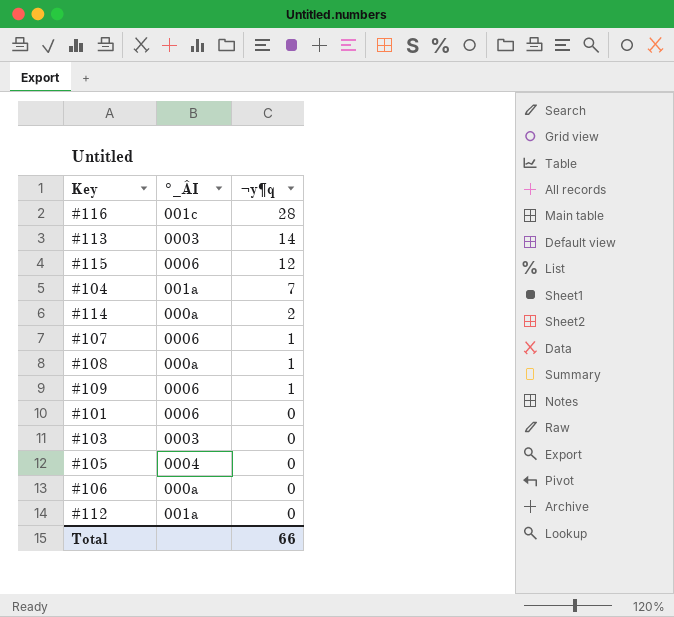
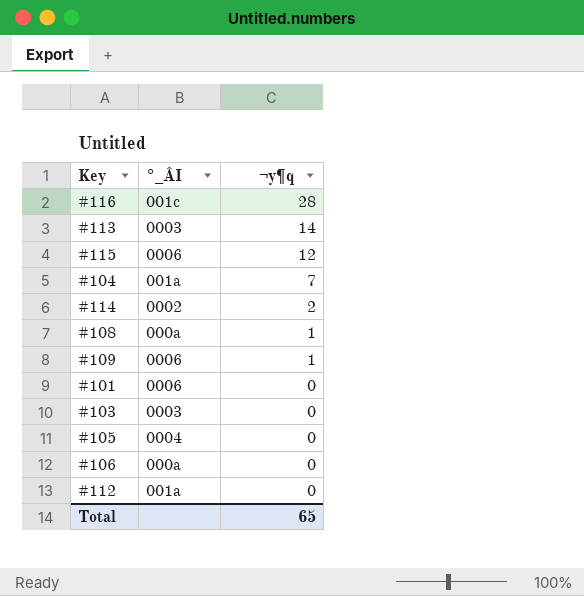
row #107: 0006 | 1 -> none
#114 | °_ÂI: 000a -> 0002
Total | ¬y¶q: 66 -> 65

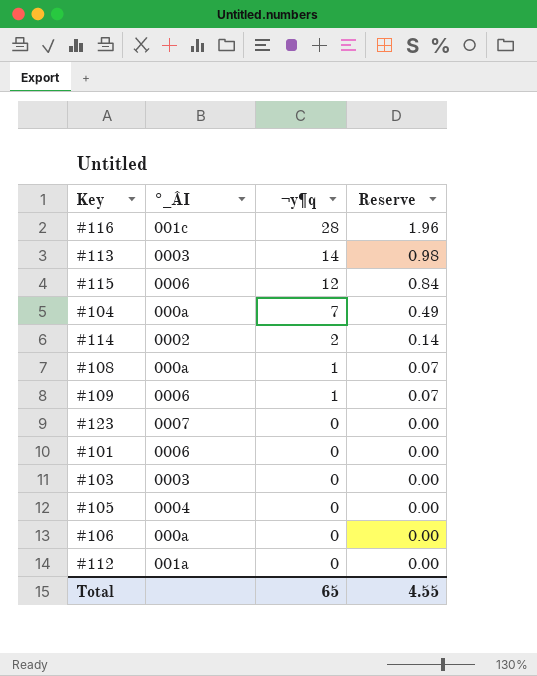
column Reserve | formula: none -> [¬y¶q] * 0.07
#104 | °_ÂI: 001a -> 000a
row #123: none -> 0007 | 0 | 0.00

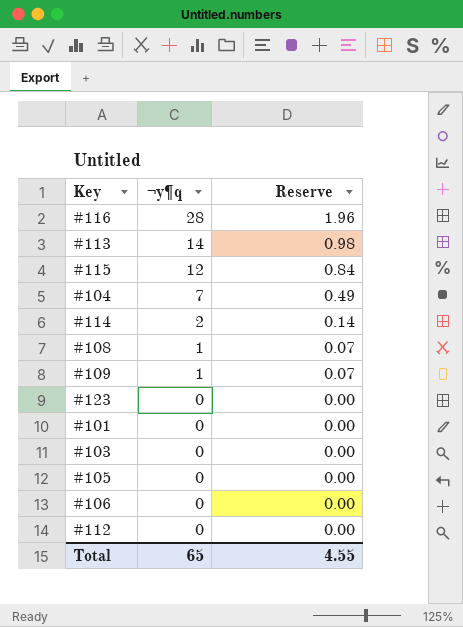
column °_ÂI | position: 2 -> none

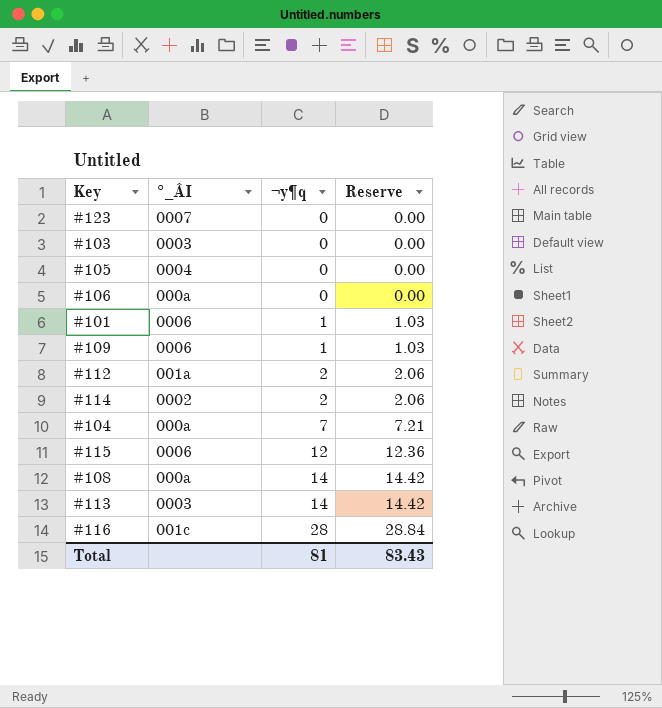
row order: ¬y¶q descending -> ¬y¶q ascending
column °_ÂI | position: none -> 2
column Reserve | formula: [¬y¶q] * 0.07 -> [¬y¶q] * 1.03
#101 | ¬y¶q: 0 -> 1
#112 | ¬y¶q: 0 -> 2
#108 | ¬y¶q: 1 -> 14
Total | ¬y¶q: 65 -> 81
Total | Reserve: 4.55 -> 83.43

